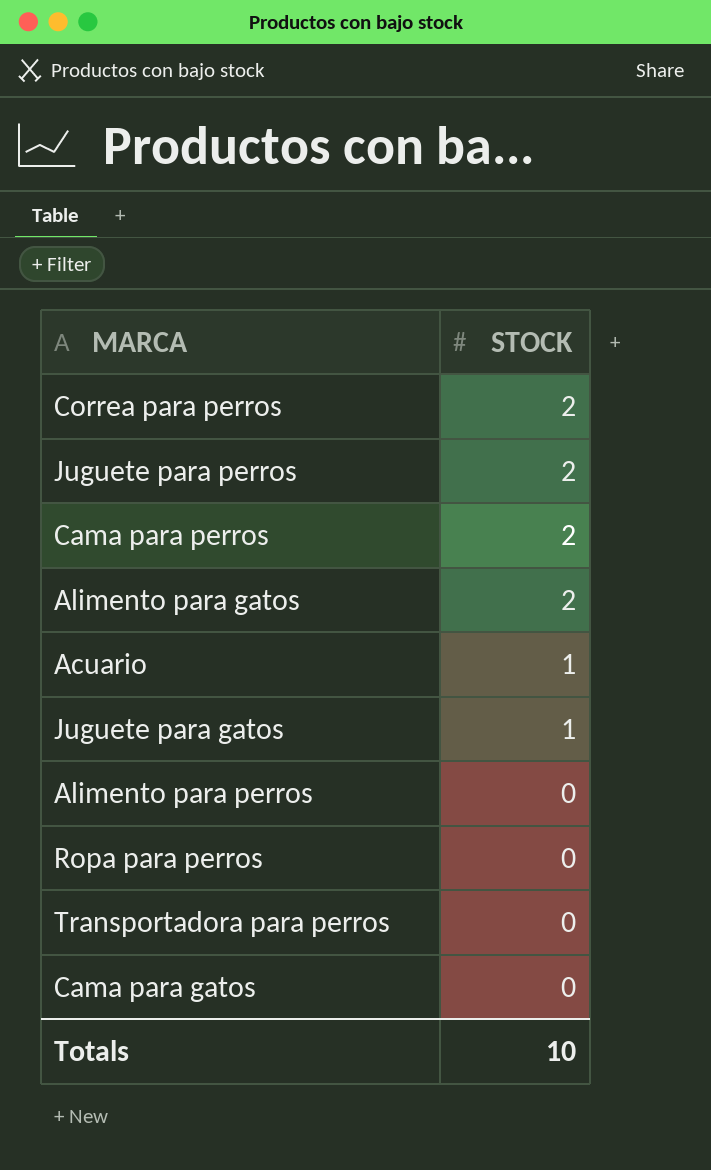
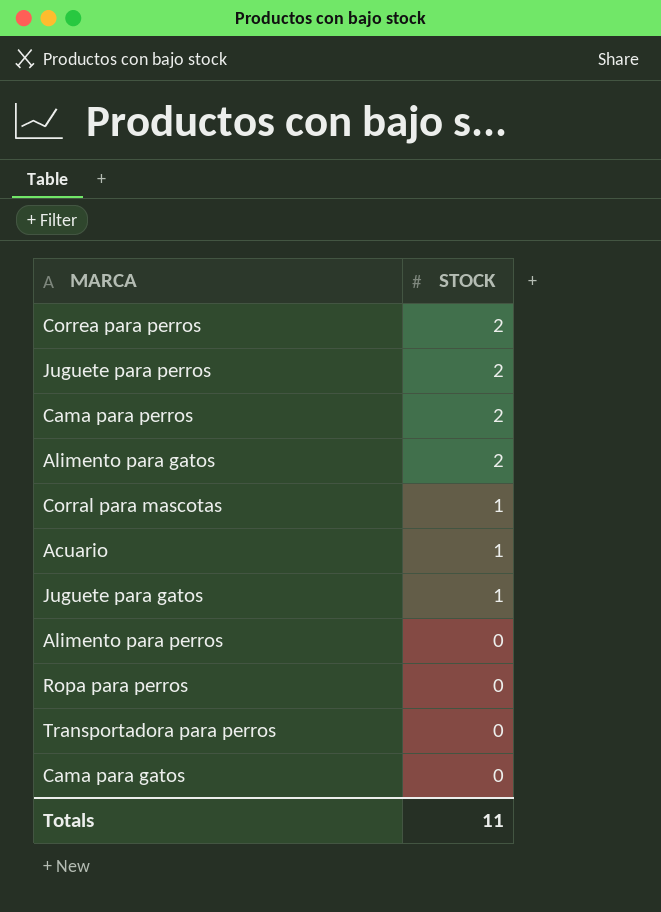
row Corral para mascotas: none -> 1
Totals | STOCK: 10 -> 11

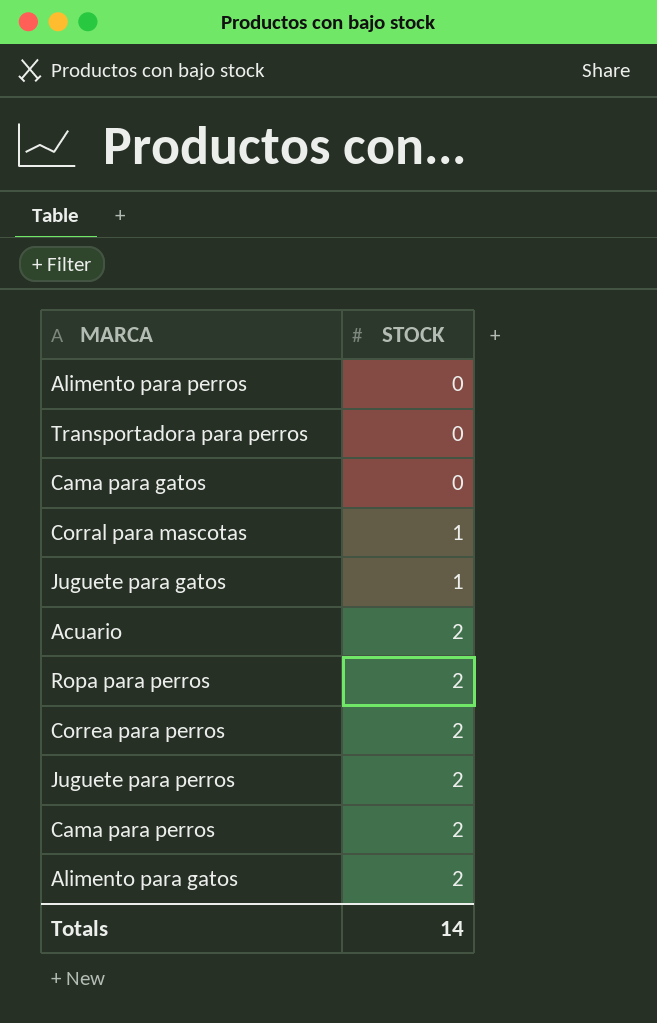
row order: STOCK descending -> STOCK ascending
Acuario | STOCK: 1 -> 2
Ropa para perros | STOCK: 0 -> 2
Totals | STOCK: 11 -> 14

